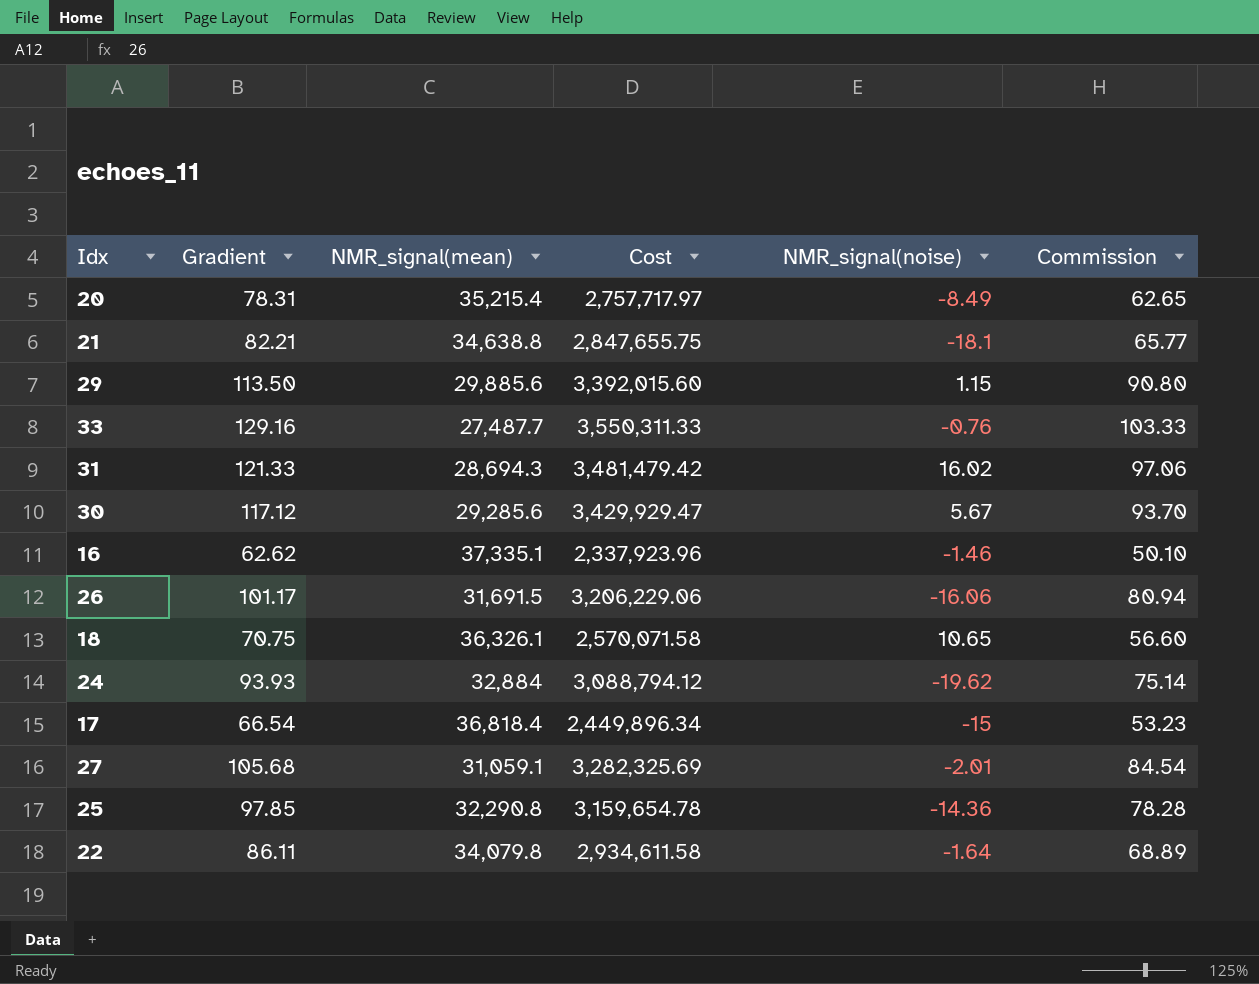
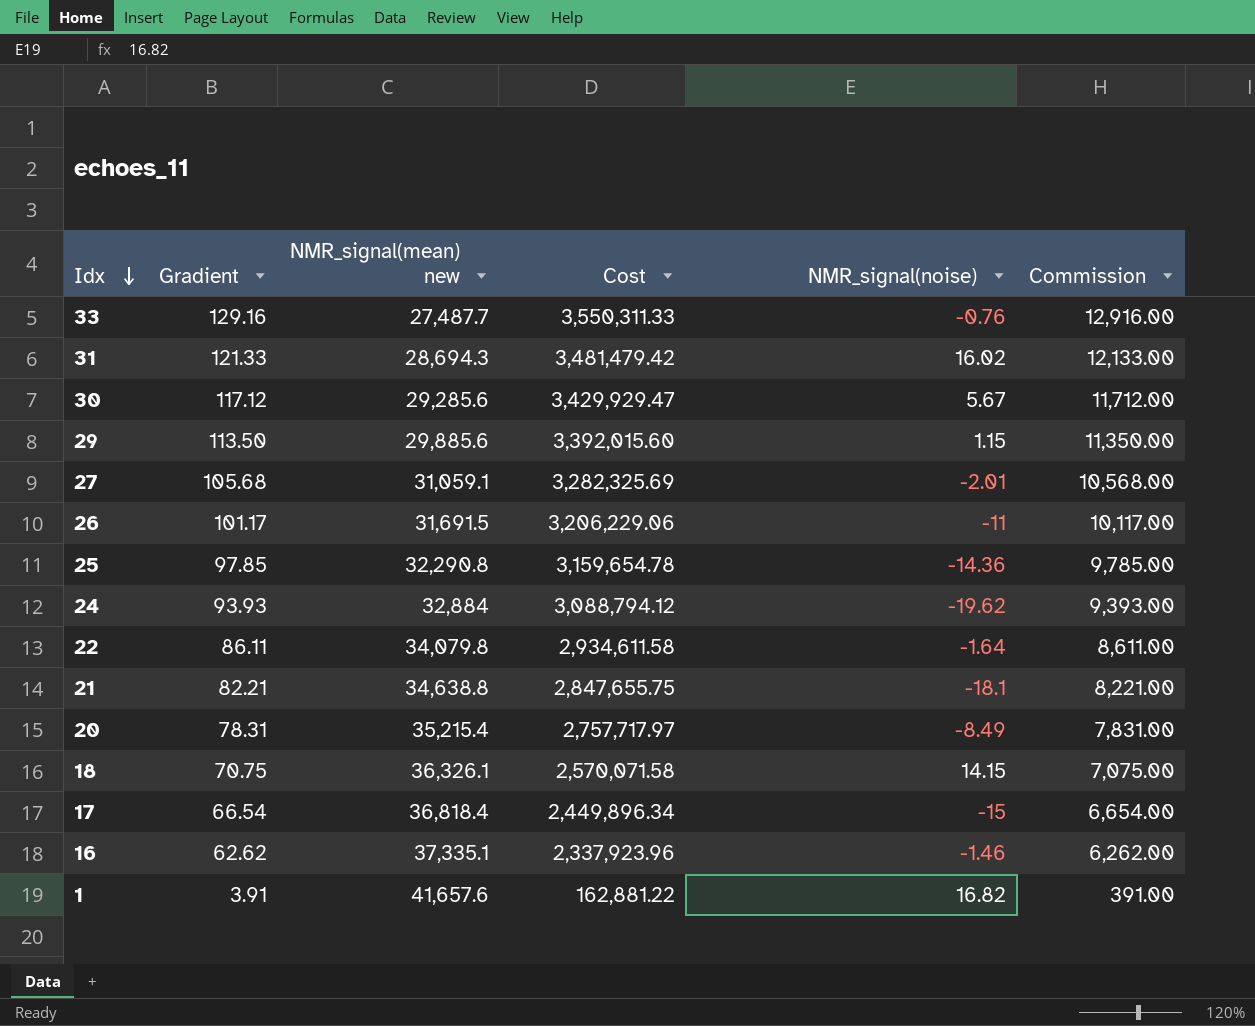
row order: none -> Idx descending
column name: NMR_signal(mean) -> NMR_signal(mean) new
column Commission | formula: [Gradient] * 0.8 -> [Gradient] * 100
26 | NMR_signal(noise): -16.06 -> -11
18 | NMR_signal(noise): 10.65 -> 14.15
row 1: none -> 3.91 | 41,657.6 | 162,881.22 | 16.82 | 391.00

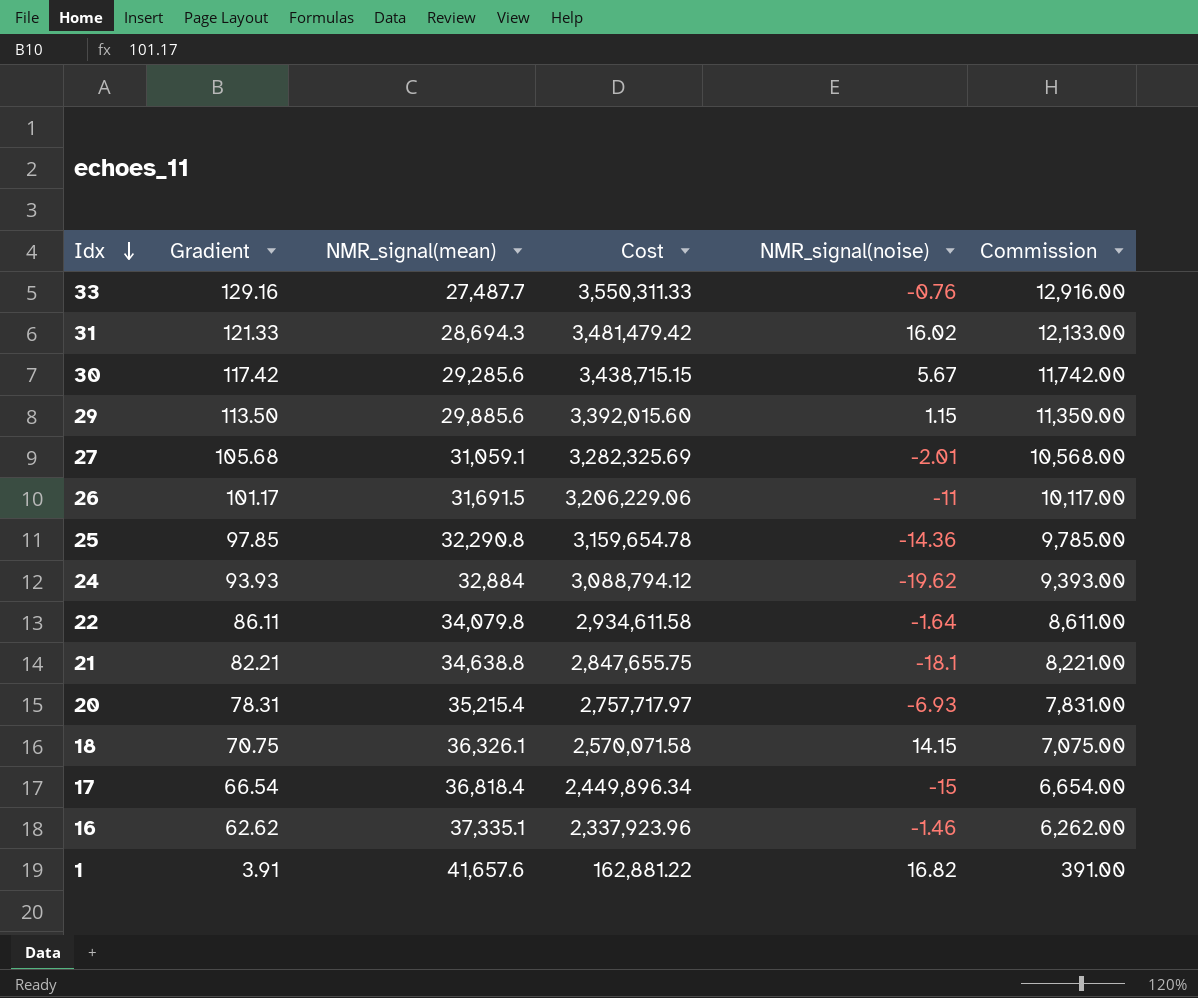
column name: NMR_signal(mean) new -> NMR_signal(mean)
30 | Gradient: 117.12 -> 117.42
30 | Cost: 3,429,929.47 -> 3,438,715.15
30 | Commission: 11,712.00 -> 11,742.00
20 | NMR_signal(noise): -8.49 -> -6.93

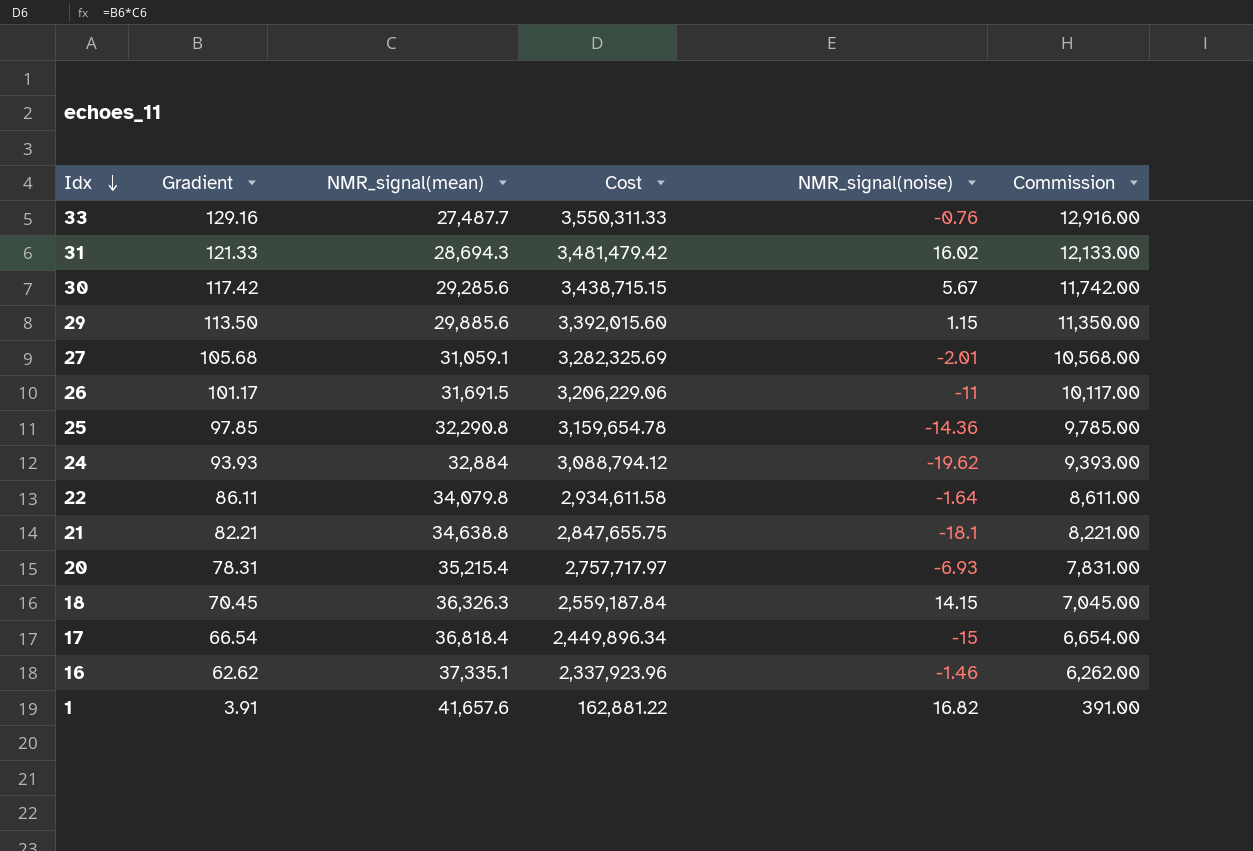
18 | Gradient: 70.75 -> 70.45
18 | NMR_signal(mean): 36,326.1 -> 36,326.3
18 | Cost: 2,570,071.58 -> 2,559,187.84
18 | Commission: 7,075.00 -> 7,045.00

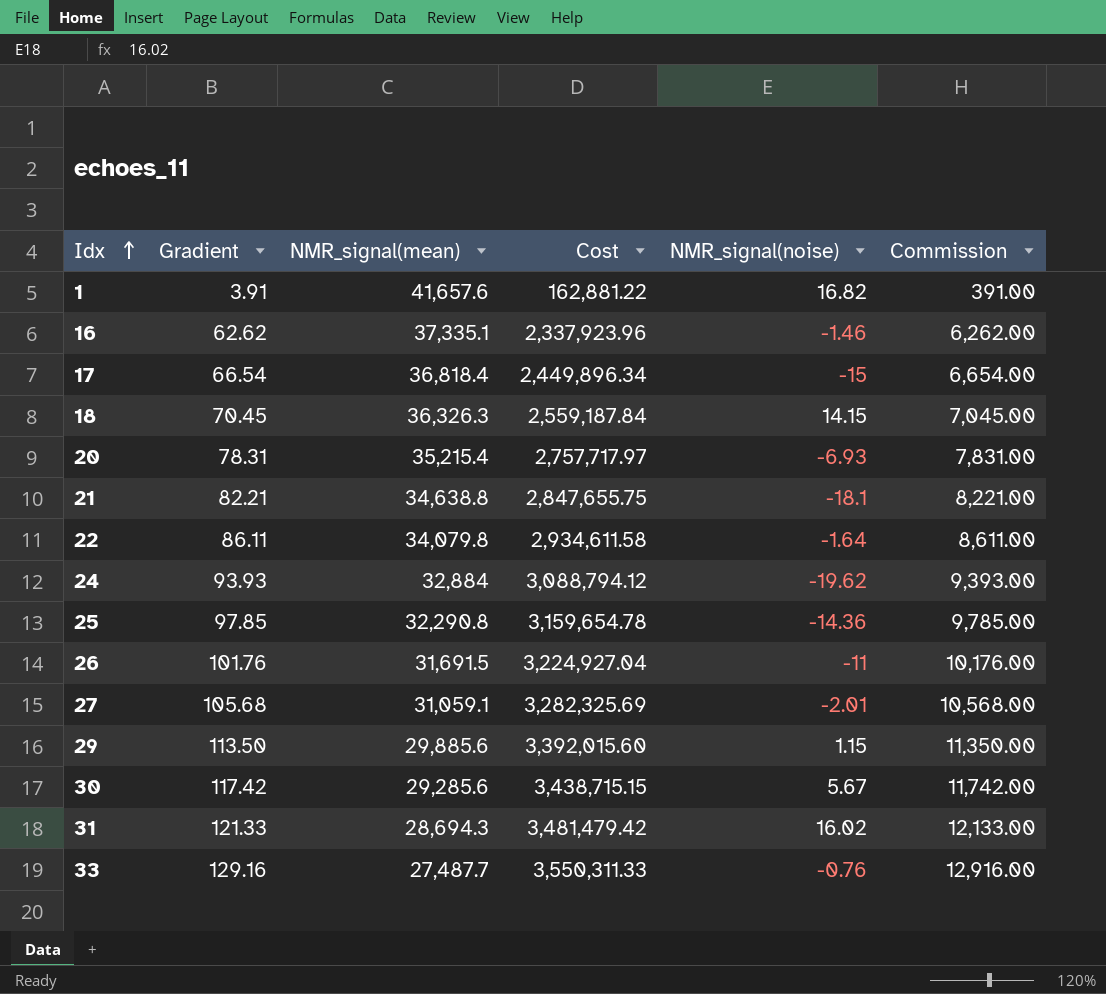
row order: Idx descending -> Idx ascending
26 | Gradient: 101.17 -> 101.76
26 | Cost: 3,206,229.06 -> 3,224,927.04
26 | Commission: 10,117.00 -> 10,176.00

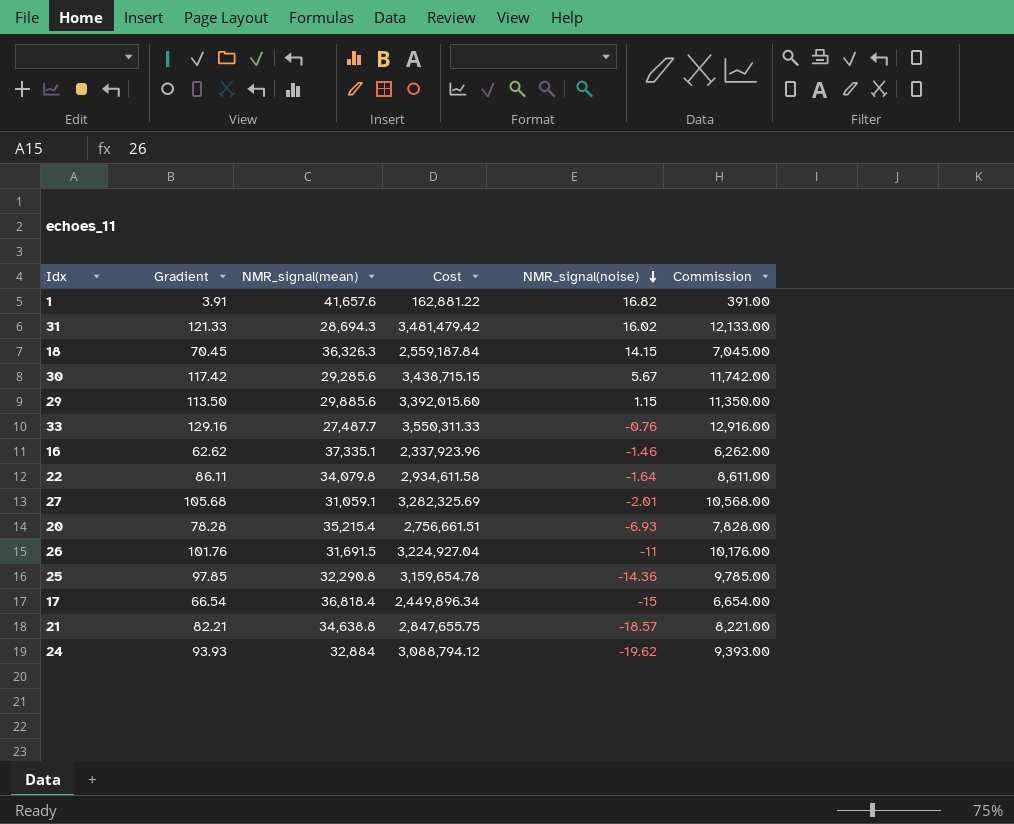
row order: Idx ascending -> NMR_signal(noise) descending
20 | Gradient: 78.31 -> 78.28
20 | Cost: 2,757,717.97 -> 2,756,661.51
20 | Commission: 7,831.00 -> 7,828.00
21 | NMR_signal(noise): -18.1 -> -18.57

